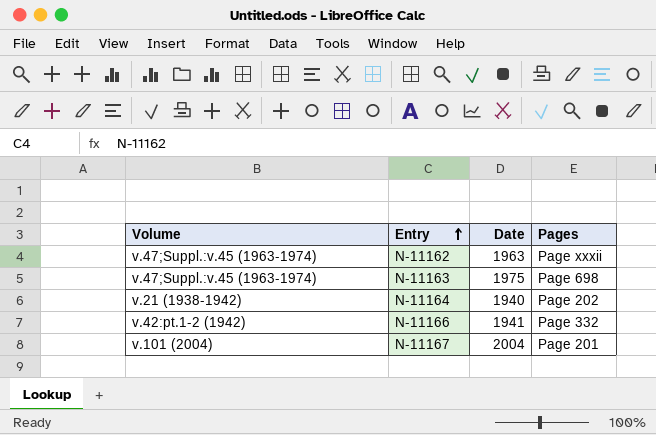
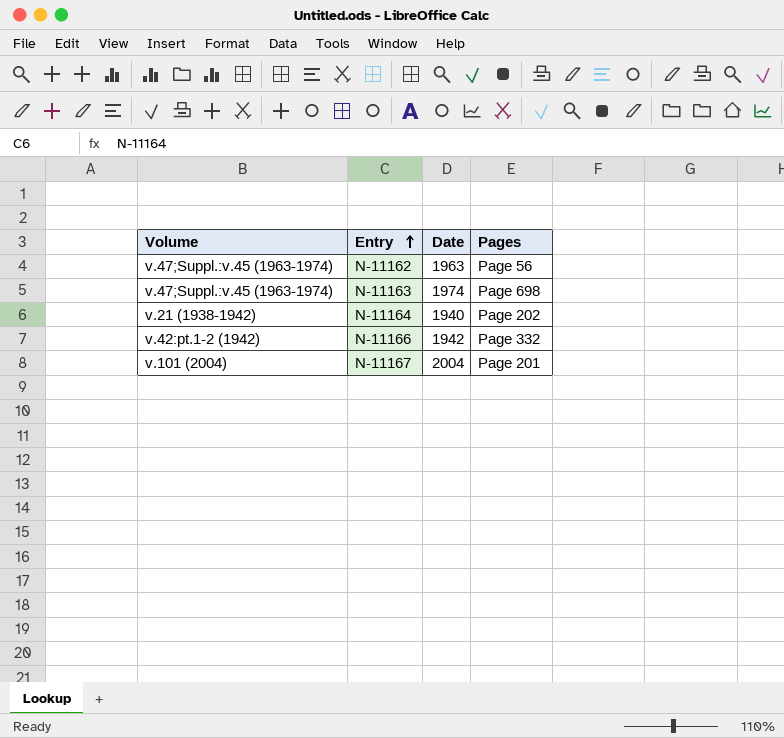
N-11162 | Pages: Page xxxii -> Page 56
N-11163 | Date: 1975 -> 1974
N-11166 | Date: 1941 -> 1942

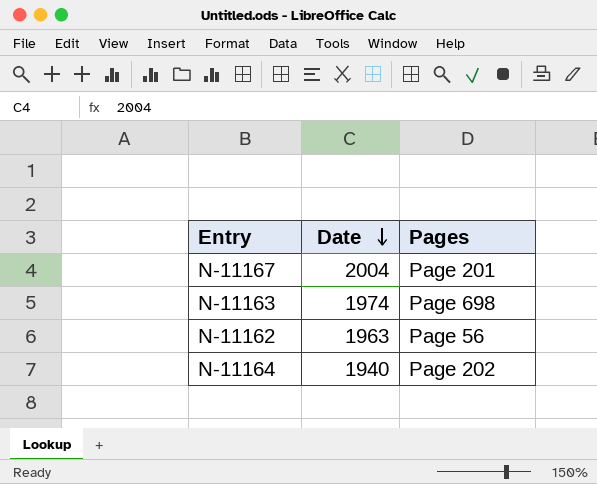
row order: Entry ascending -> Date descending
column Volume | position: 1 -> none
row N-11166: v.42:pt.1-2 (1942) | 1942 | Page 332 -> none

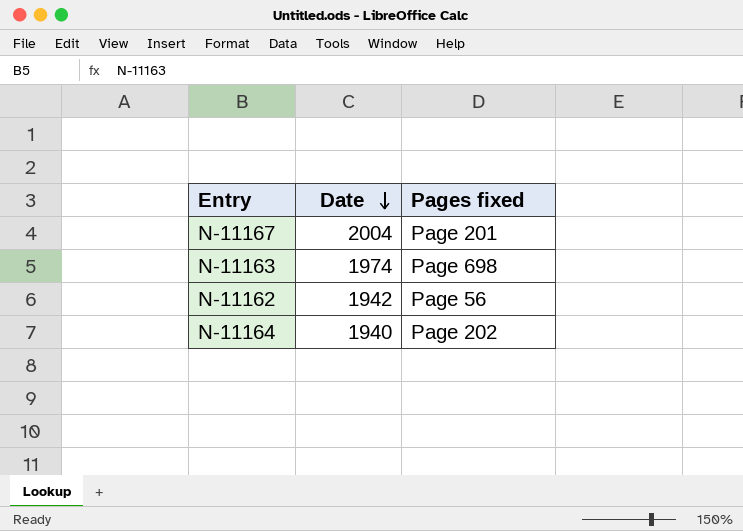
column name: Pages -> Pages fixed
N-11162 | Date: 1963 -> 1942

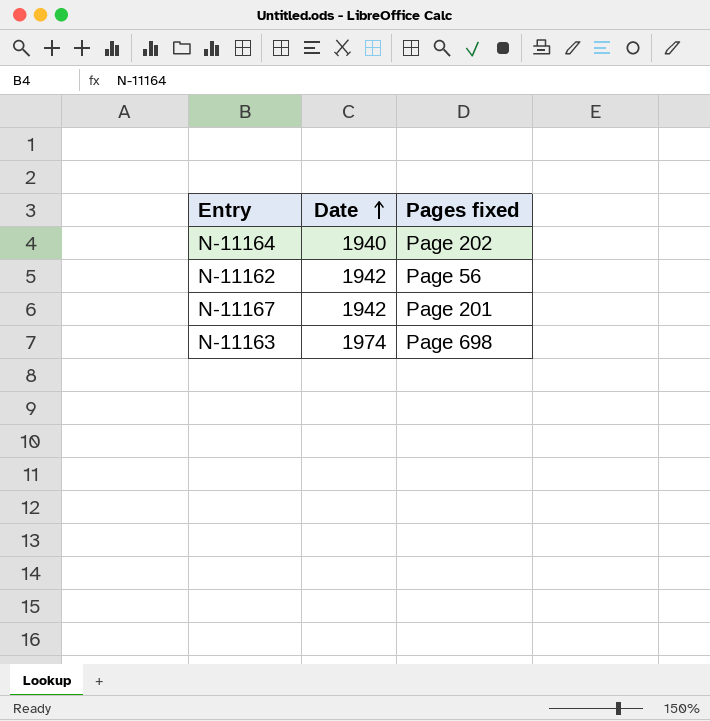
row order: Date descending -> Date ascending
N-11167 | Date: 2004 -> 1942

